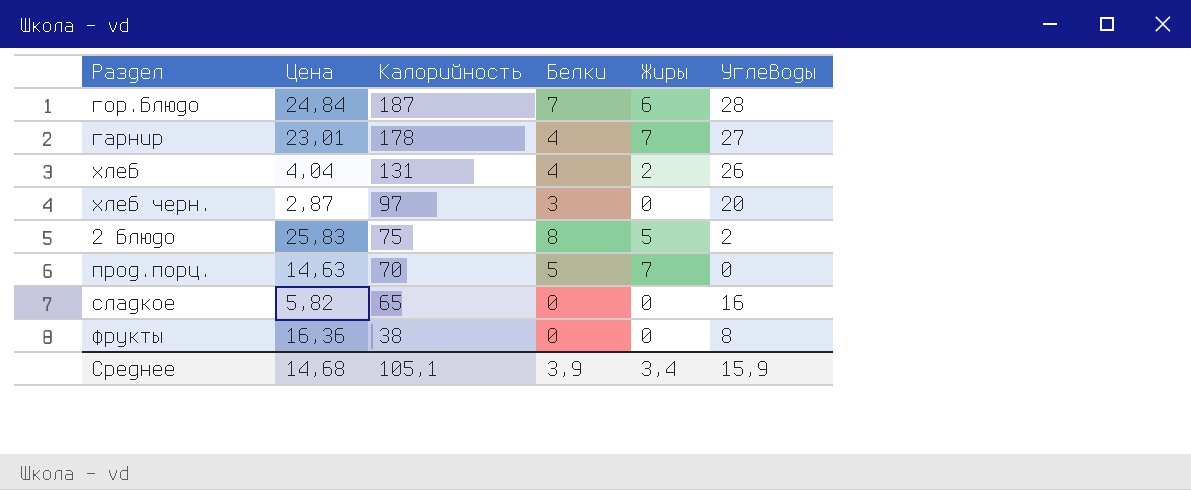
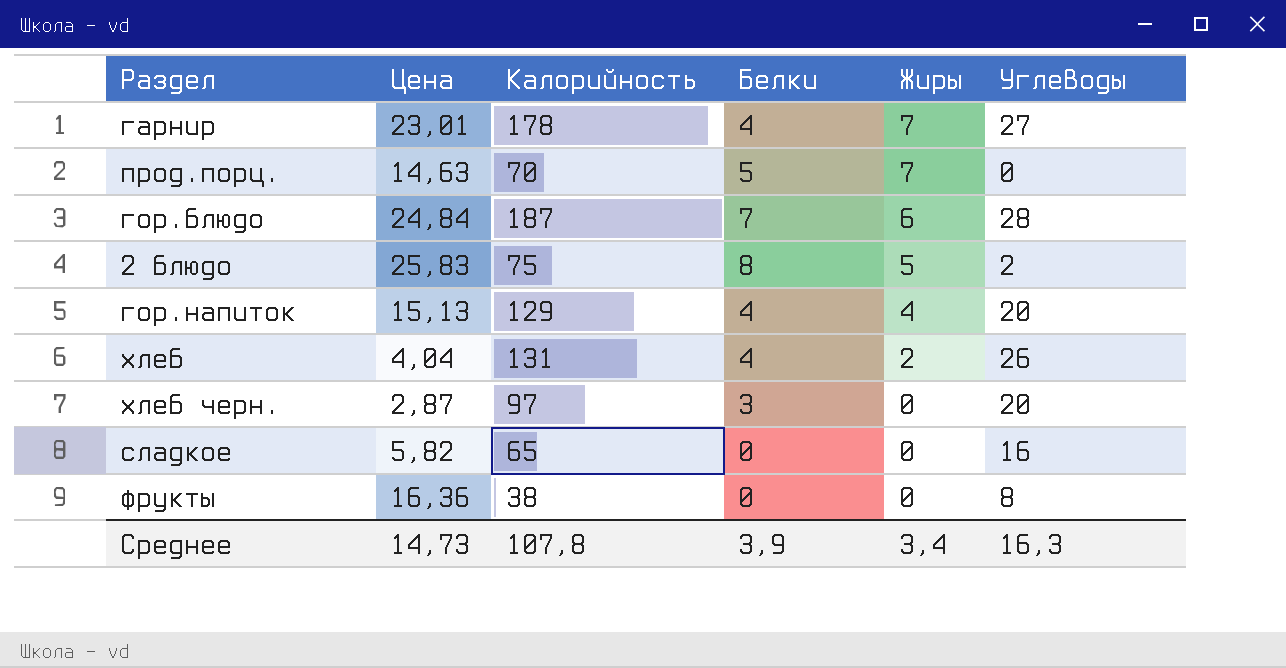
row order: Калорийность descending -> Жиры descending
row гор.напиток: none -> 15,13 | 129 | 4 | 4 | 20
Среднее | Цена: 14,68 -> 14,73
Среднее | Калорийность: 105,1 -> 107,8
Среднее | Углеводы: 15,9 -> 16,3

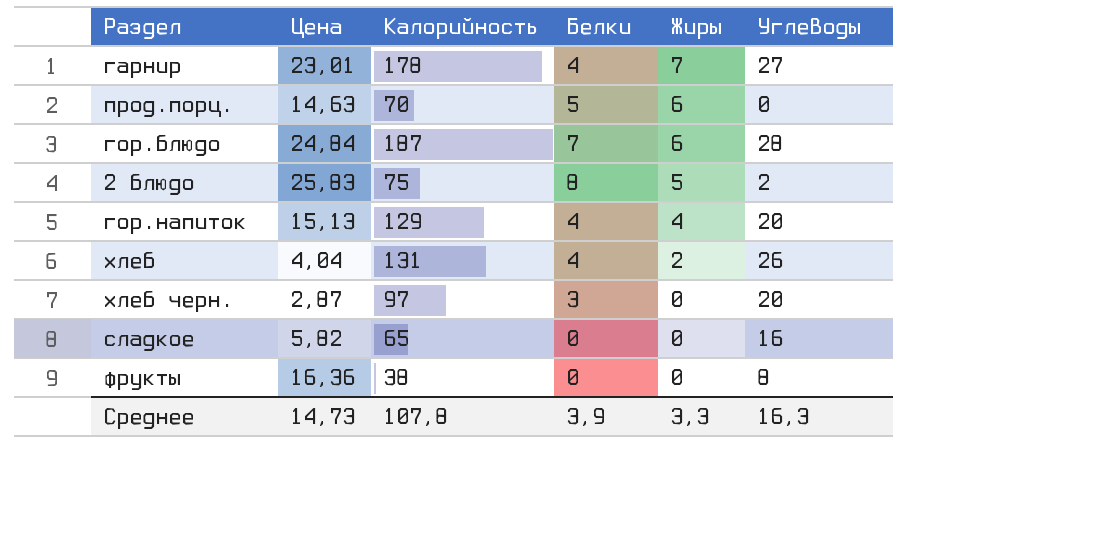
прод.порц. | Жиры: 7 -> 6
Среднее | Жиры: 3,4 -> 3,3

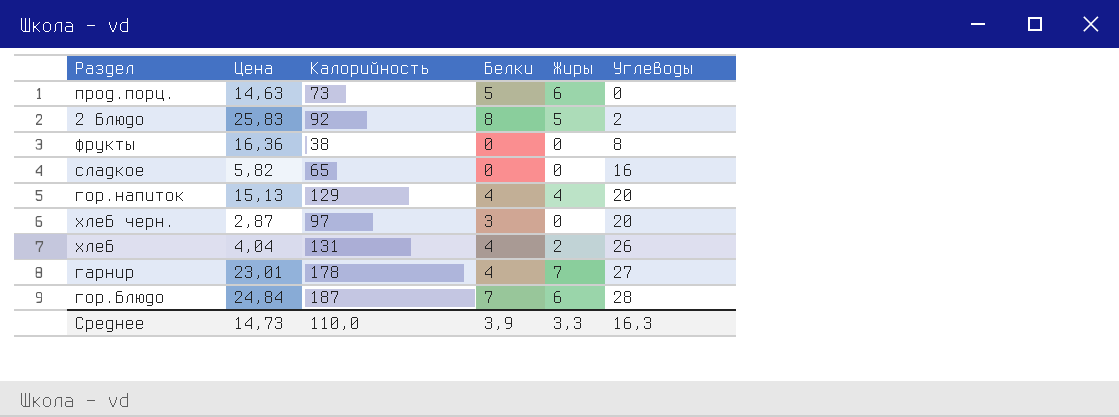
row order: Жиры descending -> Углеводы ascending
прод.порц. | Калорийность: 70 -> 73
2 блюдо | Калорийность: 75 -> 92
Среднее | Калорийность: 107,8 -> 110,0

